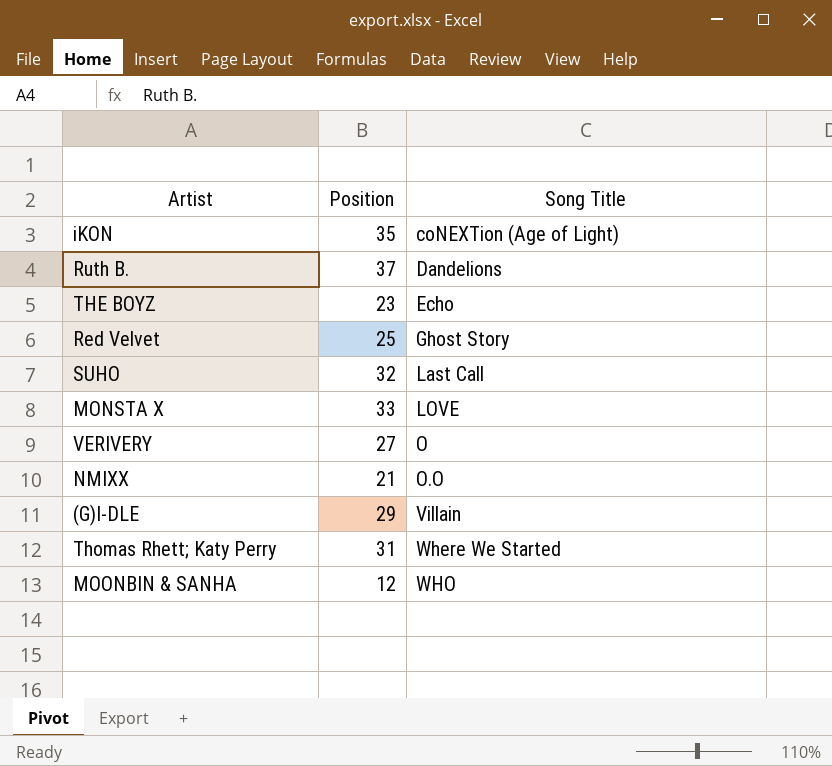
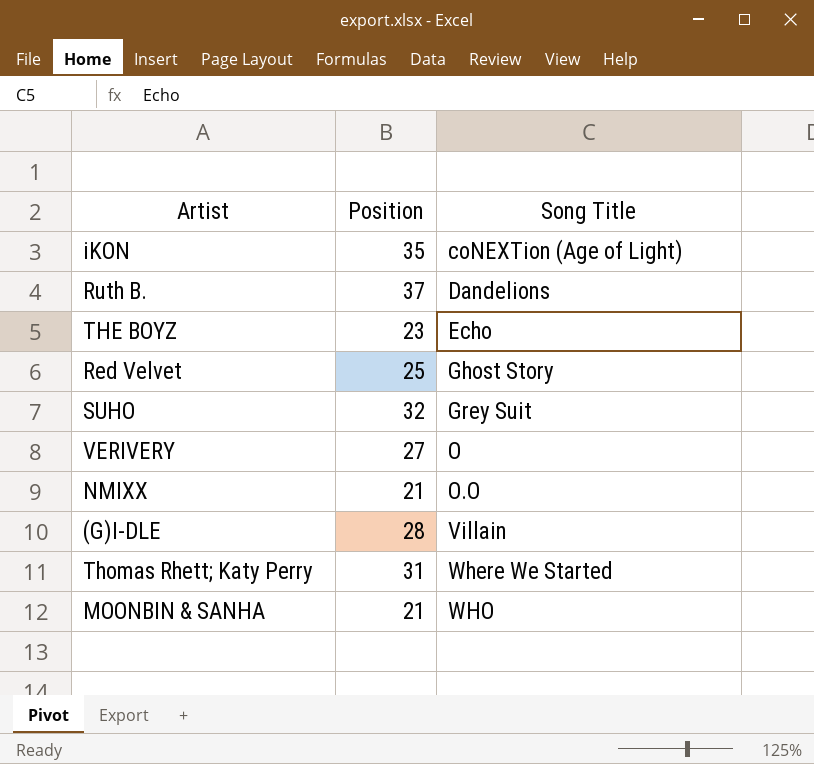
row MONSTA X: 33 | LOVE -> none
SUHO | Song Title: Last Call -> Grey Suit
(G)I-DLE | Position: 29 -> 28
MOONBIN & SANHA | Position: 12 -> 21

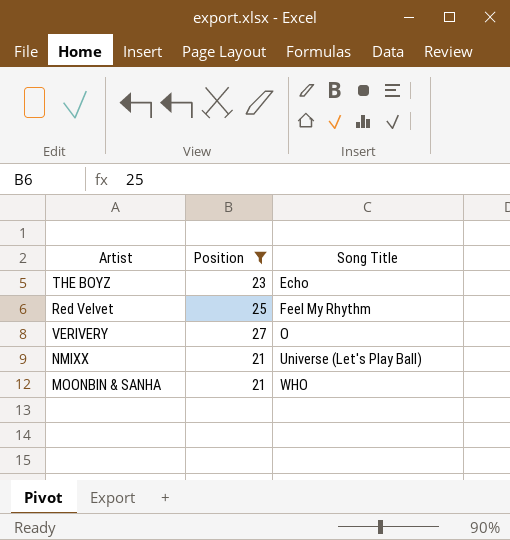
filter: none -> Position <= 27
Red Velvet | Song Title: Ghost Story -> Feel My Rhythm
NMIXX | Song Title: O.O -> Universe (Let's Play Ball)

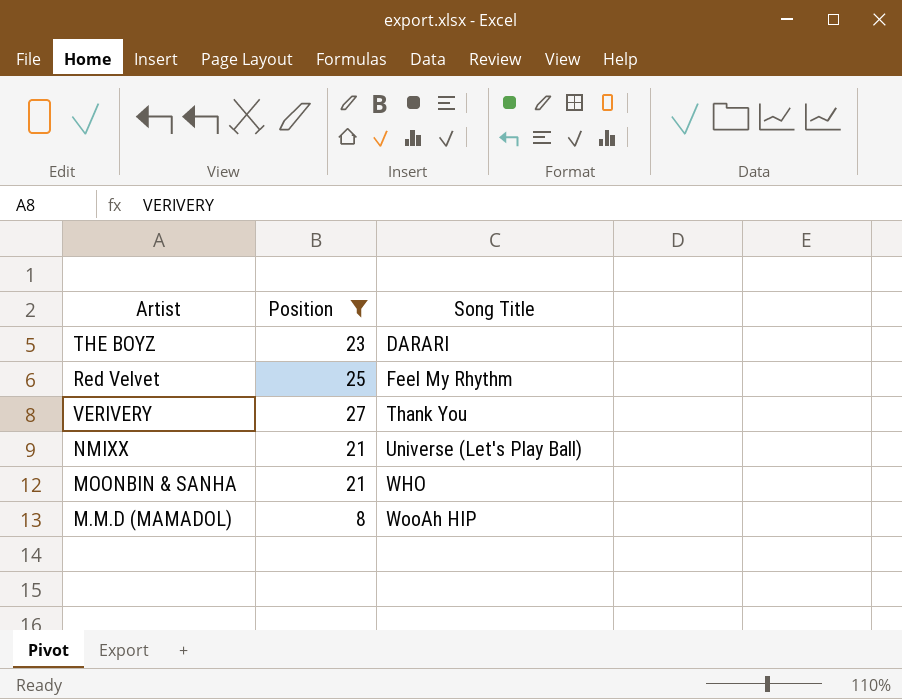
THE BOYZ | Song Title: Echo -> DARARI
VERIVERY | Song Title: O -> Thank You
row M.M.D (MAMADOL): none -> 8 | WooAh HIP

